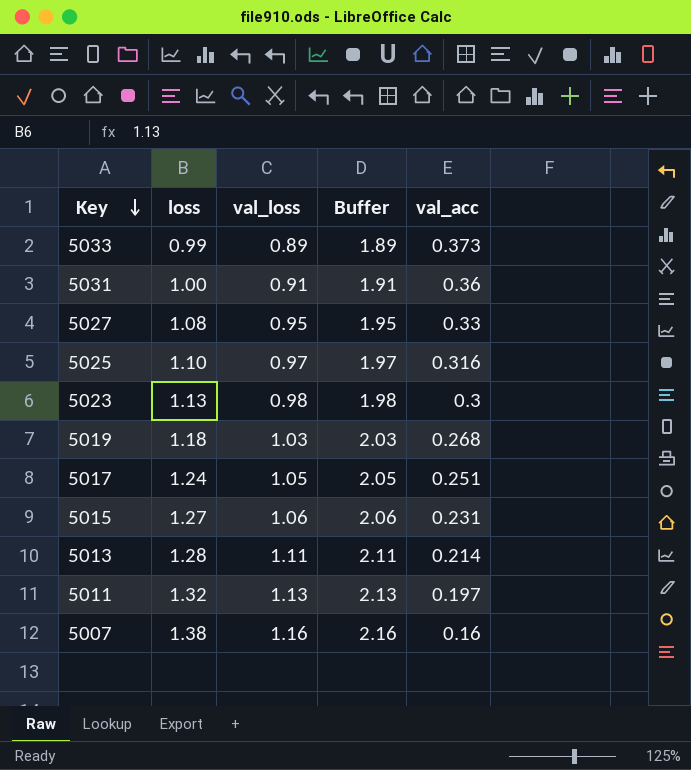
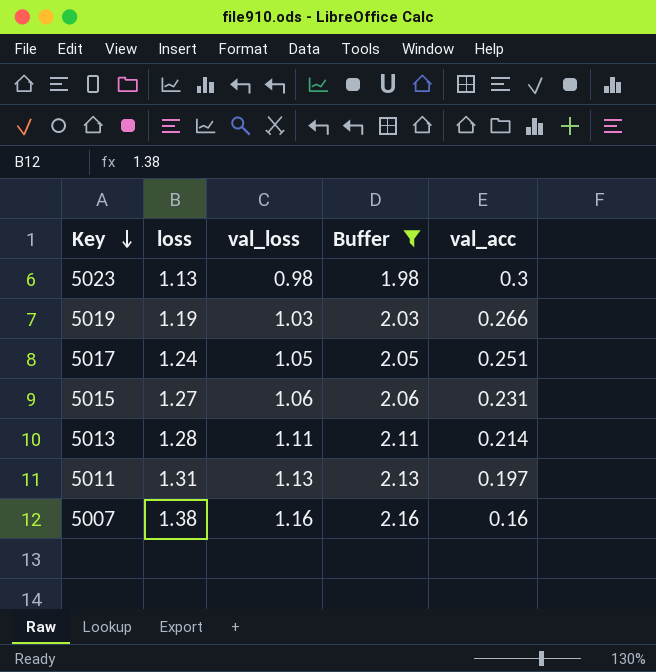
filter: none -> Buffer >= 1.98
5019 | loss: 1.18 -> 1.19
5019 | val_acc: 0.268 -> 0.266
5011 | loss: 1.32 -> 1.31

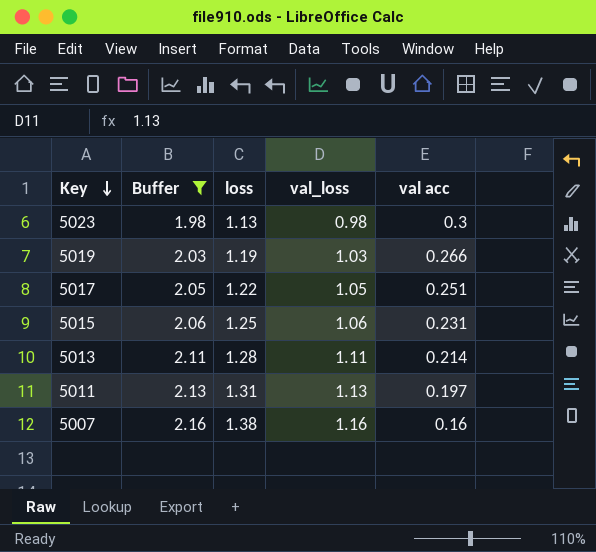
column Buffer | position: 4 -> 2
column name: val_acc -> val acc
5017 | loss: 1.24 -> 1.22
5015 | loss: 1.27 -> 1.25

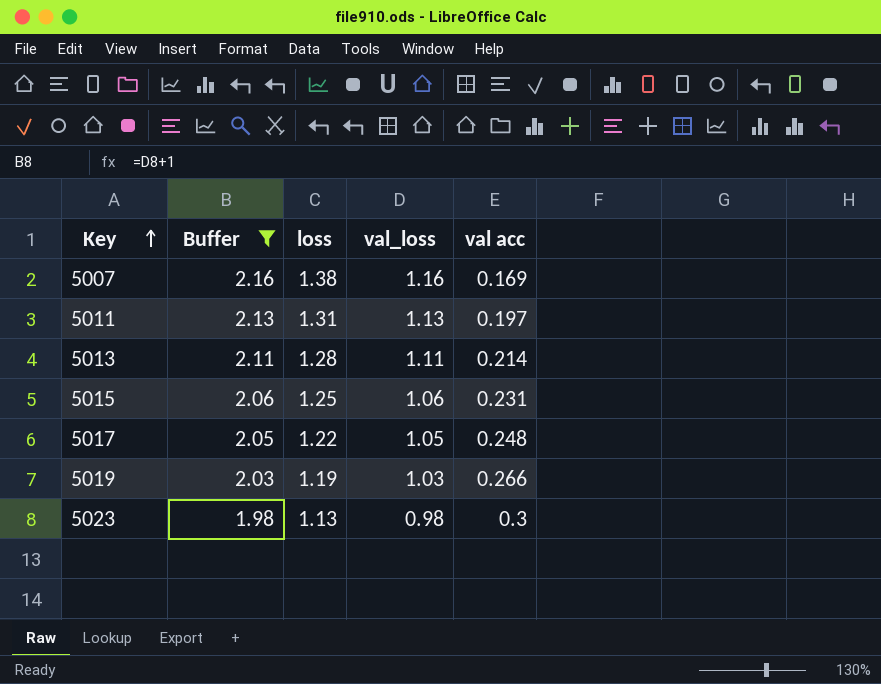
row order: Key descending -> Key ascending
5007 | val acc: 0.16 -> 0.169
5017 | val acc: 0.251 -> 0.248

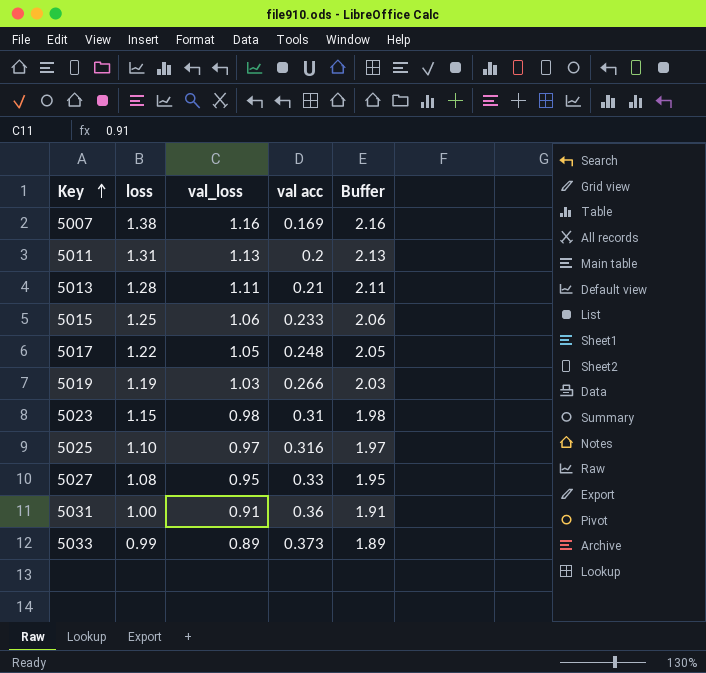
filter: Buffer >= 1.98 -> none
column Buffer | position: 2 -> 5
5011 | val acc: 0.197 -> 0.2
5013 | val acc: 0.214 -> 0.21
5015 | val acc: 0.231 -> 0.233
5023 | loss: 1.13 -> 1.15
5023 | val acc: 0.3 -> 0.31

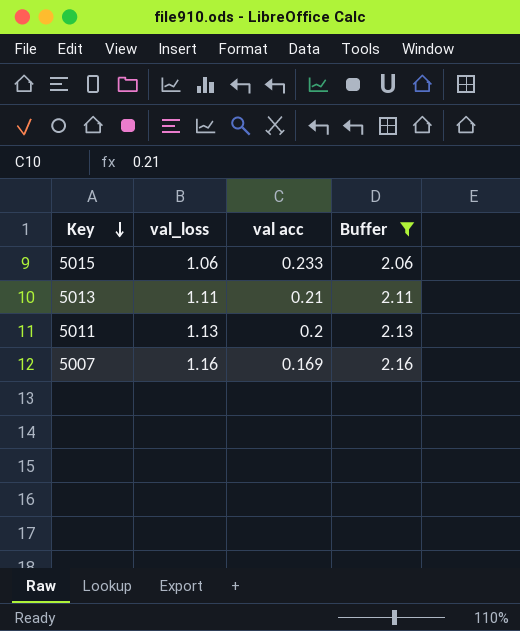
filter: none -> Buffer >= 2.06
row order: Key ascending -> Key descending
column loss | position: 2 -> none

